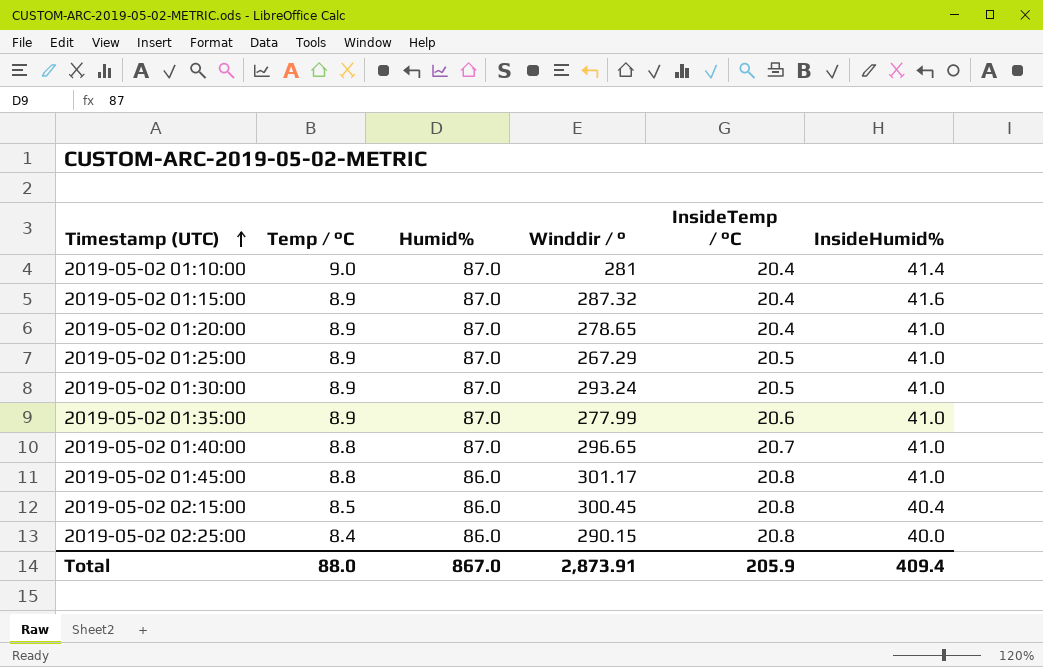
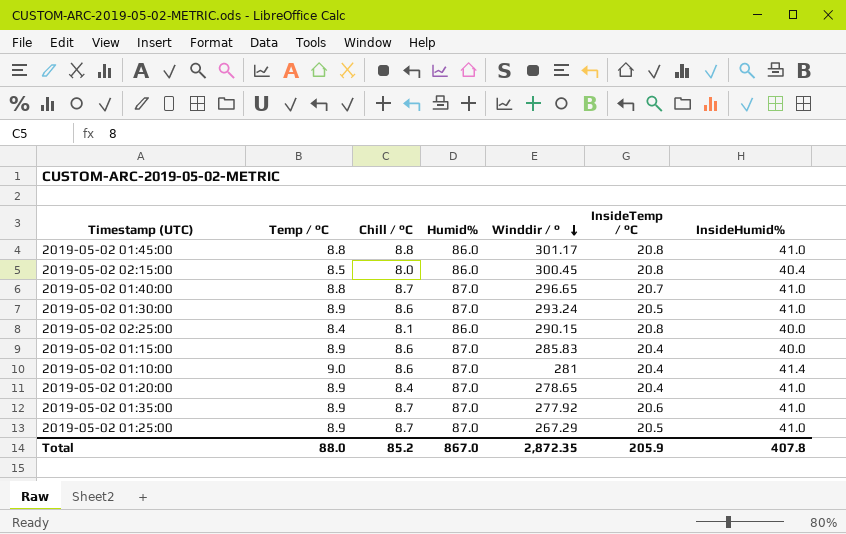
row order: Timestamp (UTC) ascending -> Winddir / ° descending
column Chill / °C | position: none -> 3
2019-05-02 01:15:00 | Winddir / °: 287.32 -> 285.83
2019-05-02 01:15:00 | InsideHumid%: 41.6 -> 40.0
2019-05-02 01:35:00 | Winddir / °: 277.99 -> 277.92
Total | Winddir / °: 2,873.91 -> 2,872.35
Total | InsideHumid%: 409.4 -> 407.8

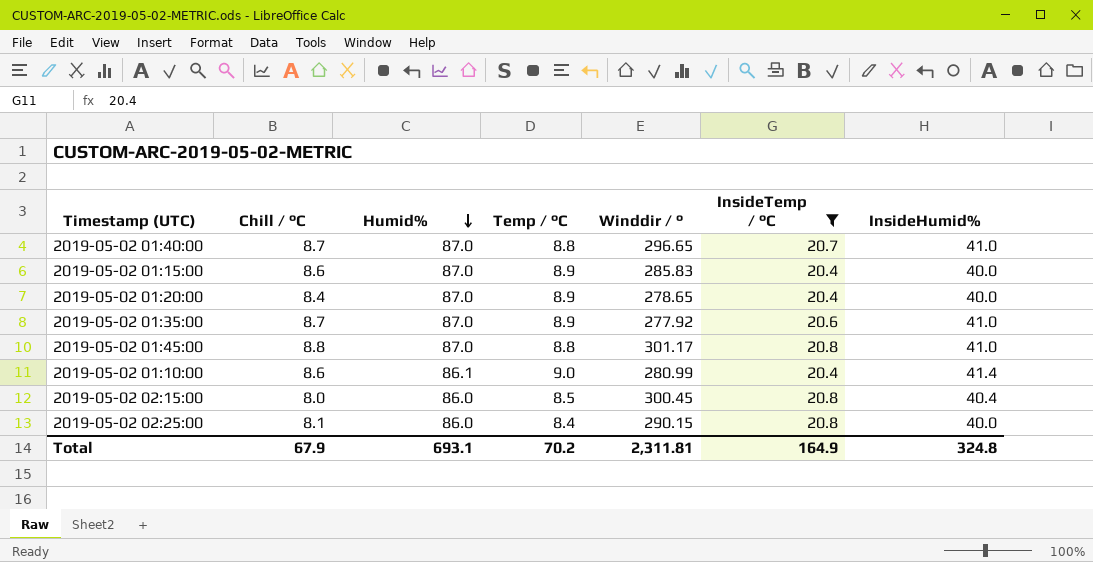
filter: none -> InsideTemp / °C != 20.5
row order: Winddir / ° descending -> Humid% descending
column Temp / °C | position: 2 -> 4
2019-05-02 01:20:00 | InsideHumid%: 41.0 -> 40.0
2019-05-02 01:45:00 | Humid%: 86.0 -> 87.0
2019-05-02 01:10:00 | Humid%: 87.0 -> 86.1
2019-05-02 01:10:00 | Winddir / °: 281 -> 280.99
Total | Chill / °C: 85.2 -> 67.9
Total | Humid%: 867.0 -> 693.1
Total | Temp / °C: 88.0 -> 70.2
Total | Winddir / °: 2,872.35 -> 2,311.81
Total | InsideTemp / °C: 205.9 -> 164.9
Total | InsideHumid%: 407.8 -> 324.8

